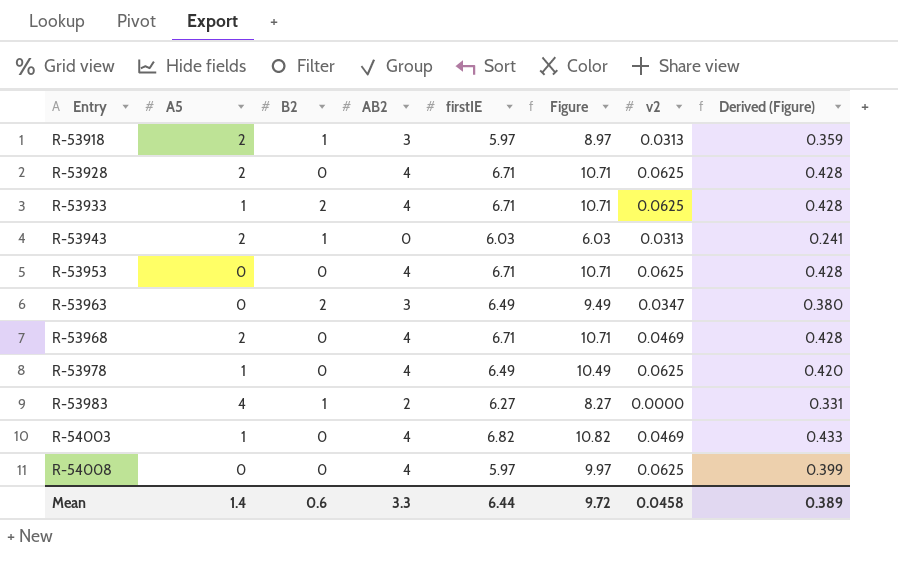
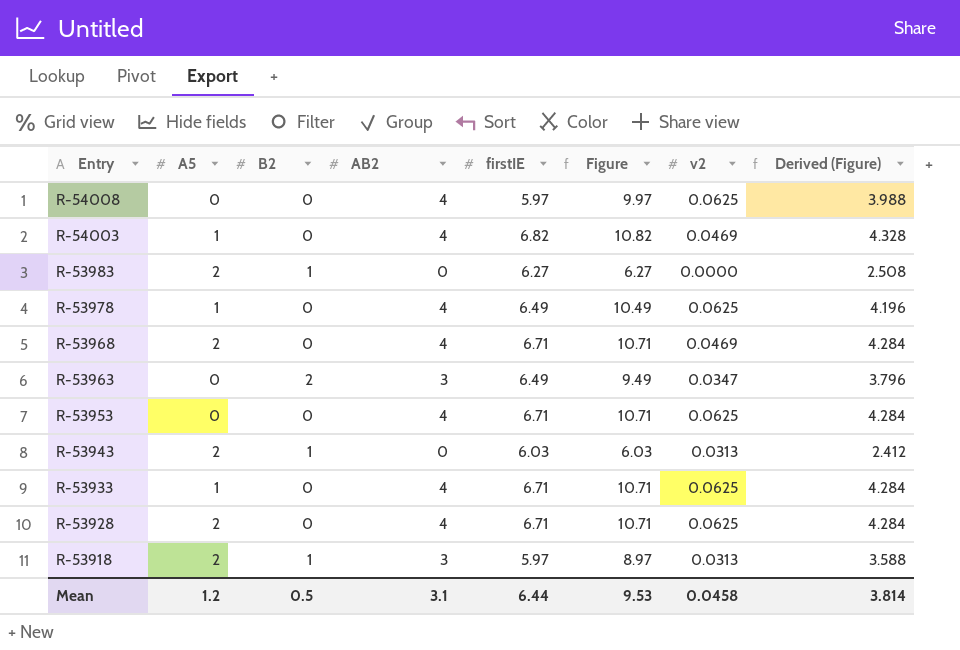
row order: Entry ascending -> Entry descending
column Derived (Figure) | formula: [Figure] * 0.04 -> [Figure] * 0.4
R-53983 | A5: 4 -> 2
R-53983 | AB2: 2 -> 0
R-53983 | Figure: 8.27 -> 6.27
R-53933 | B2: 2 -> 0
Mean | A5: 1.4 -> 1.2
Mean | B2: 0.6 -> 0.5
Mean | AB2: 3.3 -> 3.1
Mean | Figure: 9.72 -> 9.53
Mean | Derived (Figure): 0.389 -> 3.814

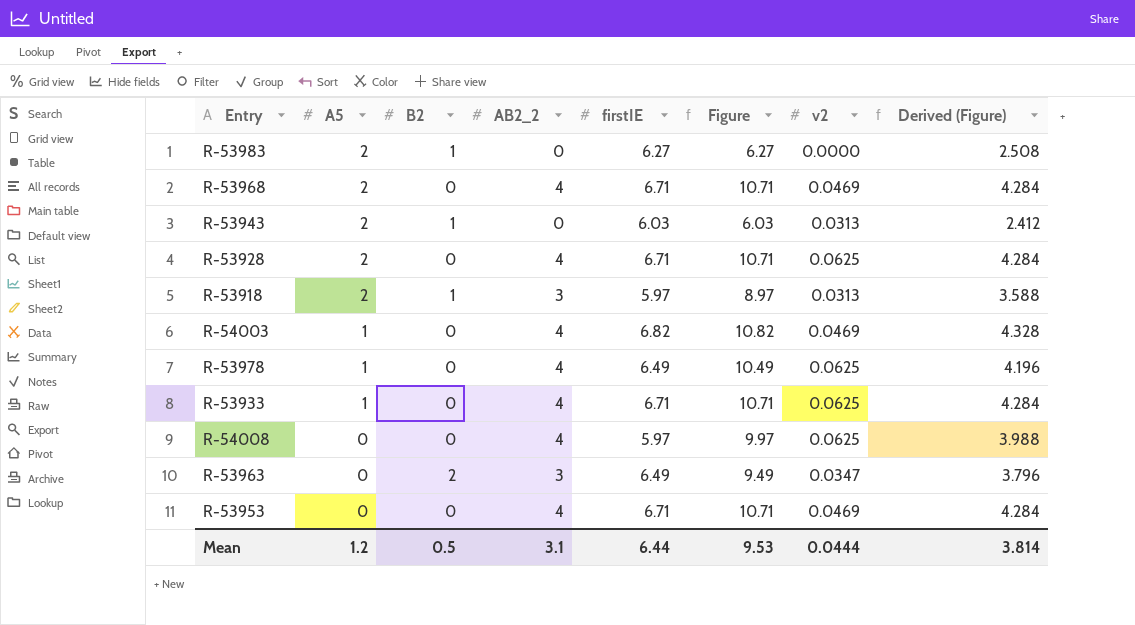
row order: Entry descending -> A5 descending
column name: AB2 -> AB2_2
R-53953 | v2: 0.0625 -> 0.0469
Mean | v2: 0.0458 -> 0.0444

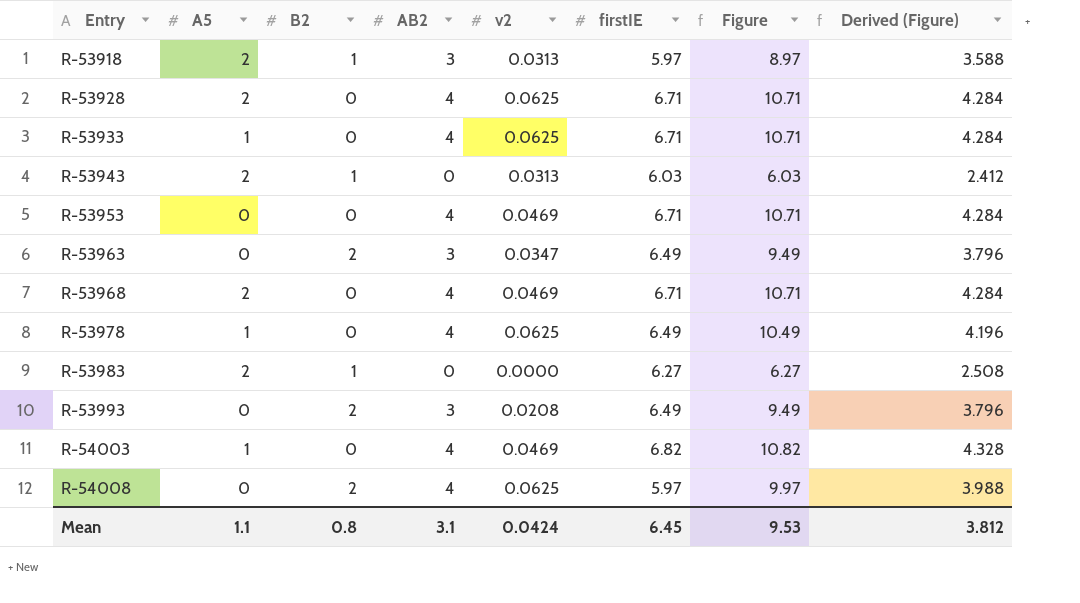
row order: A5 descending -> Entry ascending
column name: AB2_2 -> AB2
column v2 | position: 7 -> 5
row R-53993: none -> 0 | 2 | 3 | 0.0208 | 6.49 | 9.49 | 3.796
R-54008 | B2: 0 -> 2
Mean | A5: 1.2 -> 1.1
Mean | B2: 0.5 -> 0.8
Mean | v2: 0.0444 -> 0.0424
Mean | firstIE: 6.44 -> 6.45
Mean | Derived (Figure): 3.814 -> 3.812

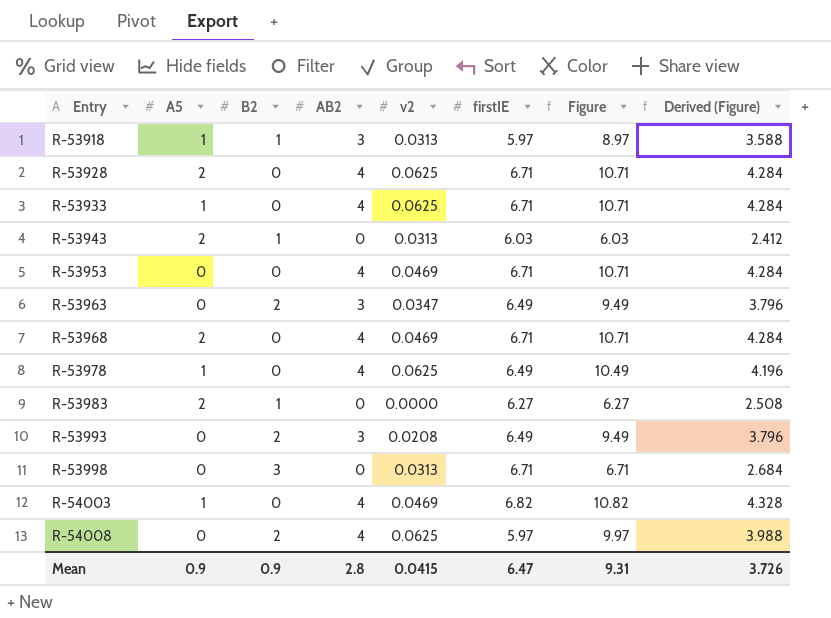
R-53918 | A5: 2 -> 1
row R-53998: none -> 0 | 3 | 0 | 0.0313 | 6.71 | 6.71 | 2.684
Mean | A5: 1.1 -> 0.9
Mean | B2: 0.8 -> 0.9
Mean | AB2: 3.1 -> 2.8
Mean | v2: 0.0424 -> 0.0415
Mean | firstIE: 6.45 -> 6.47
Mean | Figure: 9.53 -> 9.31
Mean | Derived (Figure): 3.812 -> 3.726

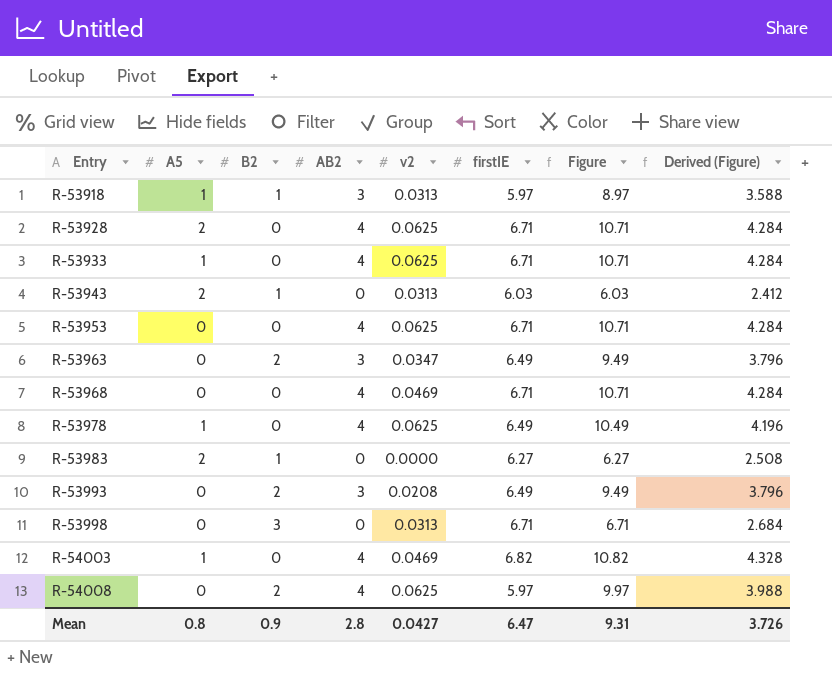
R-53953 | v2: 0.0469 -> 0.0625
R-53968 | A5: 2 -> 0
Mean | A5: 0.9 -> 0.8
Mean | v2: 0.0415 -> 0.0427

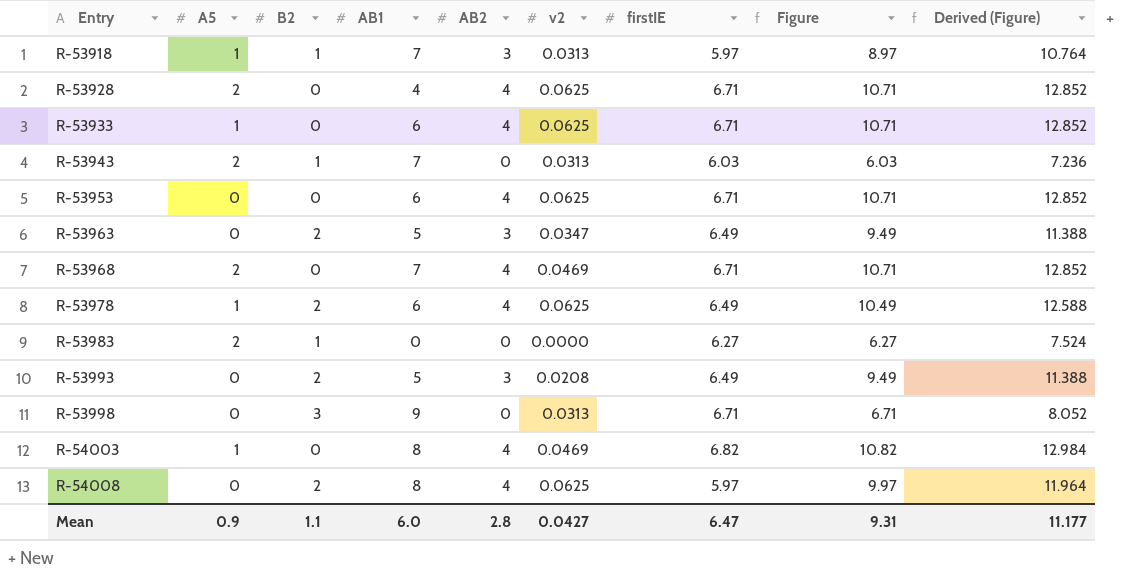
column AB1 | position: none -> 4
column Derived (Figure) | formula: [Figure] * 0.4 -> [Figure] * 1.2
R-53968 | A5: 0 -> 2
R-53978 | B2: 0 -> 2
Mean | A5: 0.8 -> 0.9
Mean | B2: 0.9 -> 1.1
Mean | Derived (Figure): 3.726 -> 11.177

